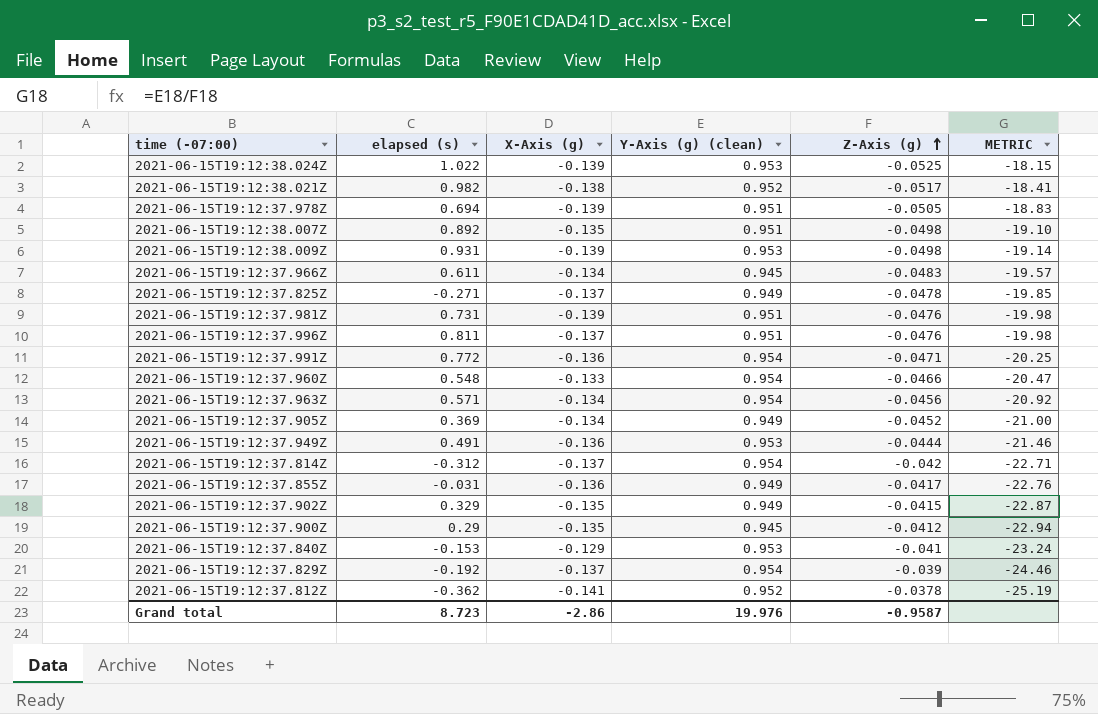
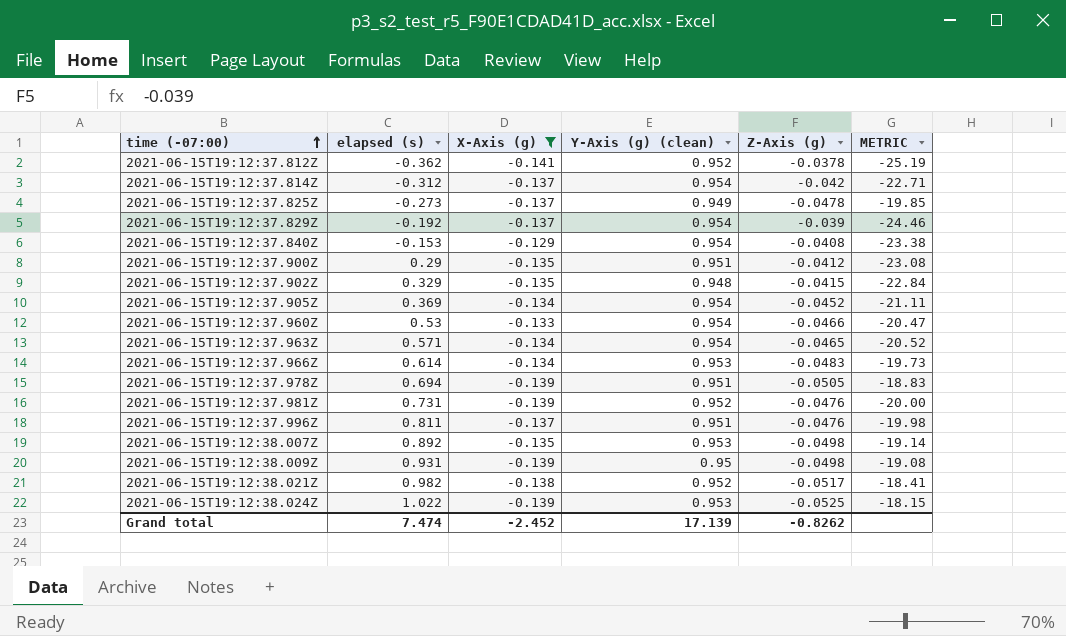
filter: none -> X-Axis (g) != -0.136
row order: Z-Axis (g) ascending -> time (-07:00) ascending
2021-06-15T19:12:37.825Z | elapsed (s): -0.271 -> -0.273
2021-06-15T19:12:37.840Z | Y-Axis (g) (clean): 0.953 -> 0.954
2021-06-15T19:12:37.840Z | Z-Axis (g): -0.041 -> -0.0408
2021-06-15T19:12:37.840Z | METRIC: -23.24 -> -23.38
2021-06-15T19:12:37.900Z | Y-Axis (g) (clean): 0.945 -> 0.951
2021-06-15T19:12:37.900Z | METRIC: -22.94 -> -23.08
2021-06-15T19:12:37.902Z | Y-Axis (g) (clean): 0.949 -> 0.948
2021-06-15T19:12:37.902Z | METRIC: -22.87 -> -22.84
2021-06-15T19:12:37.905Z | Y-Axis (g) (clean): 0.949 -> 0.954
2021-06-15T19:12:37.905Z | METRIC: -21.00 -> -21.11
2021-06-15T19:12:37.960Z | elapsed (s): 0.548 -> 0.53
2021-06-15T19:12:37.963Z | Z-Axis (g): -0.0456 -> -0.0465
2021-06-15T19:12:37.963Z | METRIC: -20.92 -> -20.52
2021-06-15T19:12:37.966Z | elapsed (s): 0.611 -> 0.614
2021-06-15T19:12:37.966Z | Y-Axis (g) (clean): 0.945 -> 0.953
2021-06-15T19:12:37.966Z | METRIC: -19.57 -> -19.73
2021-06-15T19:12:37.981Z | Y-Axis (g) (clean): 0.951 -> 0.952
2021-06-15T19:12:37.981Z | METRIC: -19.98 -> -20.00
2021-06-15T19:12:38.007Z | Y-Axis (g) (clean): 0.951 -> 0.953
2021-06-15T19:12:38.007Z | METRIC: -19.10 -> -19.14
2021-06-15T19:12:38.009Z | Y-Axis (g) (clean): 0.953 -> 0.95
2021-06-15T19:12:38.009Z | METRIC: -19.14 -> -19.08
Grand total | elapsed (s): 8.723 -> 7.474
Grand total | X-Axis (g): -2.86 -> -2.452
Grand total | Y-Axis (g) (clean): 19.976 -> 17.139
Grand total | Z-Axis (g): -0.9587 -> -0.8262

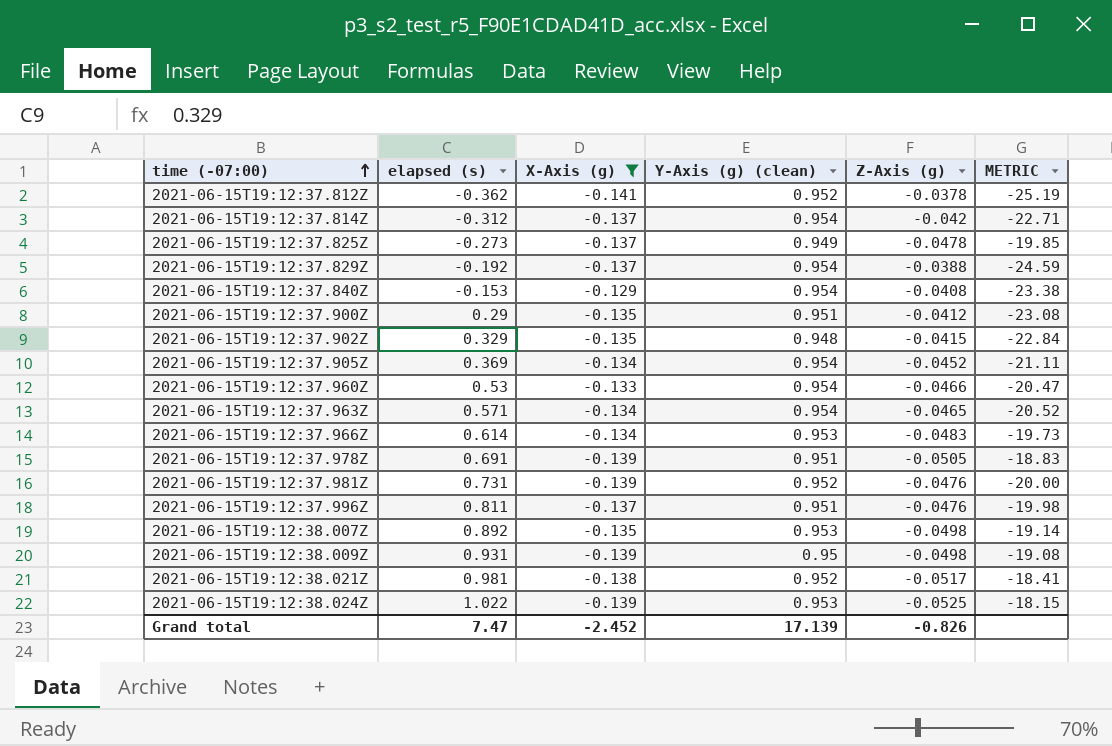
2021-06-15T19:12:37.829Z | Z-Axis (g): -0.039 -> -0.0388
2021-06-15T19:12:37.829Z | METRIC: -24.46 -> -24.59
2021-06-15T19:12:37.978Z | elapsed (s): 0.694 -> 0.691
2021-06-15T19:12:38.021Z | elapsed (s): 0.982 -> 0.981
Grand total | elapsed (s): 7.474 -> 7.47
Grand total | Z-Axis (g): -0.8262 -> -0.826

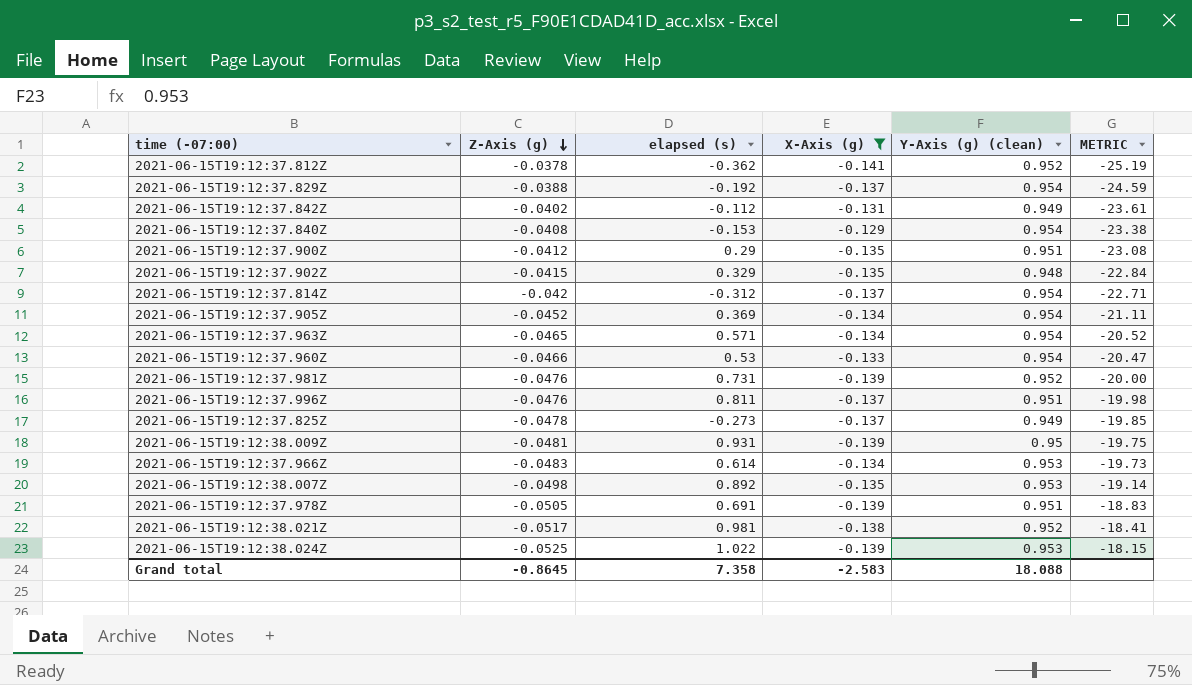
row order: time (-07:00) ascending -> Z-Axis (g) descending
column Z-Axis (g) | position: 5 -> 2
row 2021-06-15T19:12:37.842Z: none -> -0.0402 | -0.112 | -0.131 | 0.949 | -23.61
2021-06-15T19:12:38.009Z | Z-Axis (g): -0.0498 -> -0.0481
2021-06-15T19:12:38.009Z | METRIC: -19.08 -> -19.75
Grand total | Z-Axis (g): -0.826 -> -0.8645
Grand total | elapsed (s): 7.47 -> 7.358
Grand total | X-Axis (g): -2.452 -> -2.583
Grand total | Y-Axis (g) (clean): 17.139 -> 18.088

